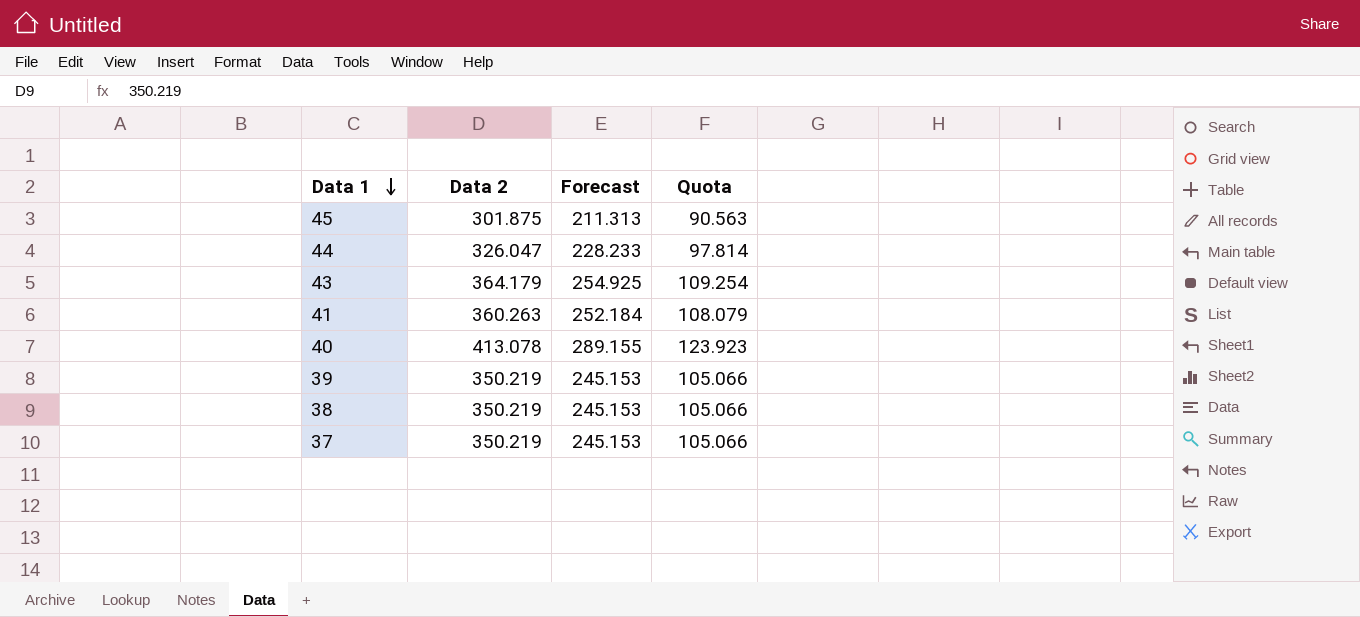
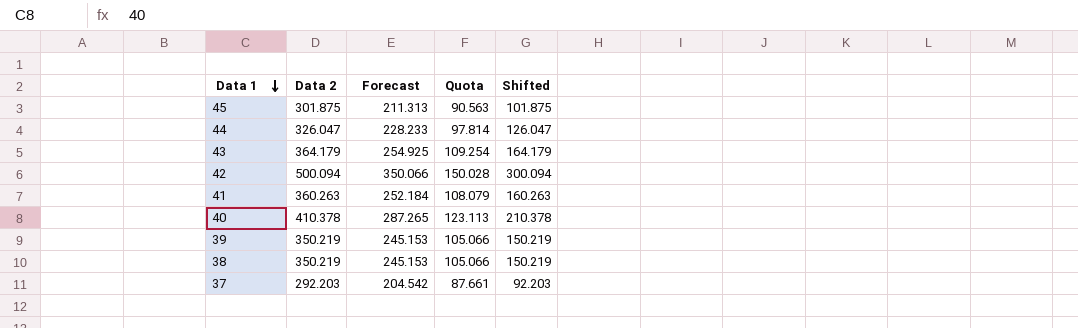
column Shifted | formula: none -> [Data 2] - 200
row 42: none -> 500.094 | 350.066 | 150.028 | 300.094
40 | Data 2: 413.078 -> 410.378
40 | Forecast: 289.155 -> 287.265
40 | Quota: 123.923 -> 123.113
37 | Data 2: 350.219 -> 292.203
37 | Forecast: 245.153 -> 204.542
37 | Quota: 105.066 -> 87.661

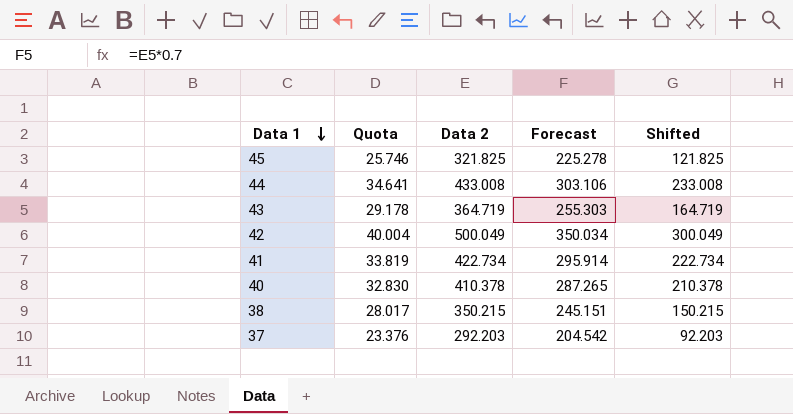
column Quota | formula: [Data 2] * 0.3 -> [Data 2] * 0.08
column Quota | position: 4 -> 2
row 39: 350.219 | 245.153 | 105.066 | 150.219 -> none
45 | Data 2: 301.875 -> 321.825
45 | Forecast: 211.313 -> 225.278
45 | Shifted: 101.875 -> 121.825
44 | Data 2: 326.047 -> 433.008
44 | Forecast: 228.233 -> 303.106
44 | Shifted: 126.047 -> 233.008
43 | Data 2: 364.179 -> 364.719
43 | Forecast: 254.925 -> 255.303
43 | Shifted: 164.179 -> 164.719
42 | Data 2: 500.094 -> 500.049
42 | Forecast: 350.066 -> 350.034
42 | Shifted: 300.094 -> 300.049
41 | Data 2: 360.263 -> 422.734
41 | Forecast: 252.184 -> 295.914
41 | Shifted: 160.263 -> 222.734
38 | Data 2: 350.219 -> 350.215
38 | Forecast: 245.153 -> 245.151
38 | Shifted: 150.219 -> 150.215

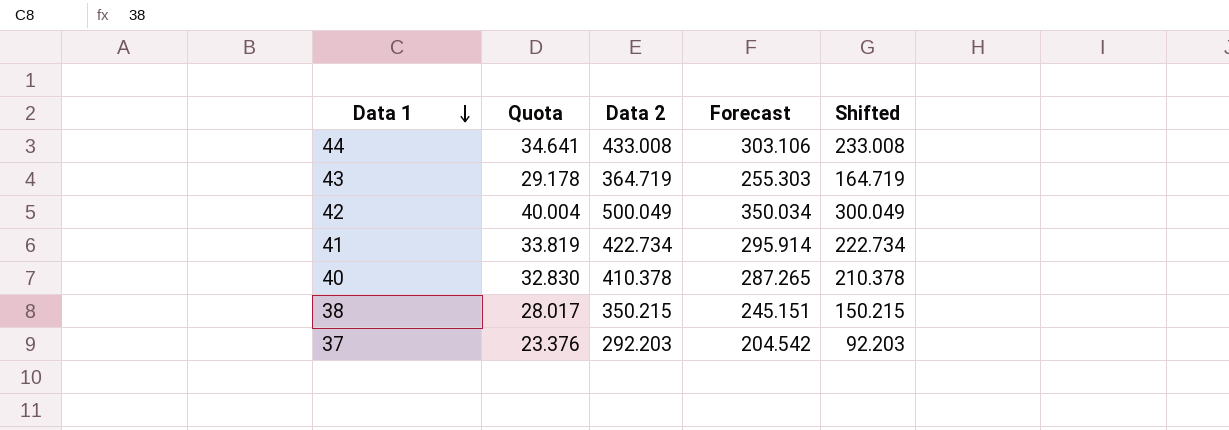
row 45: 25.746 | 321.825 | 225.278 | 121.825 -> none

